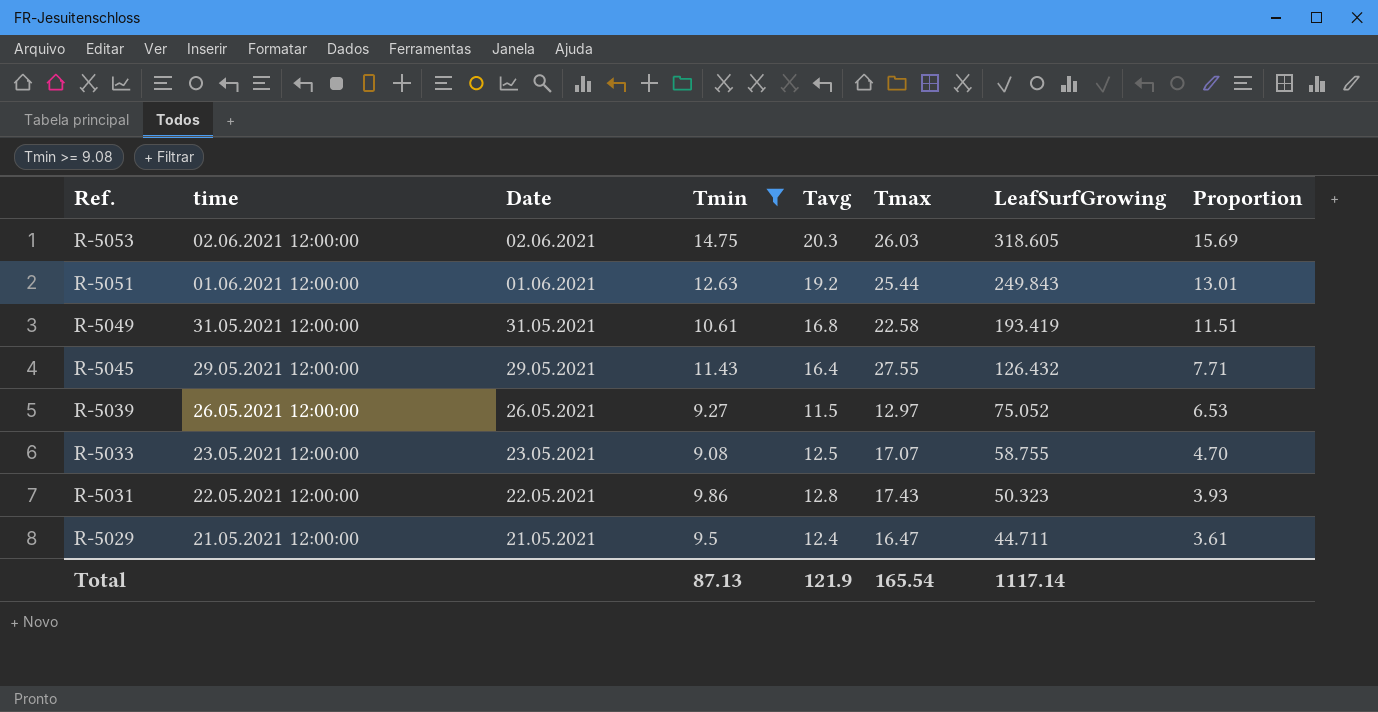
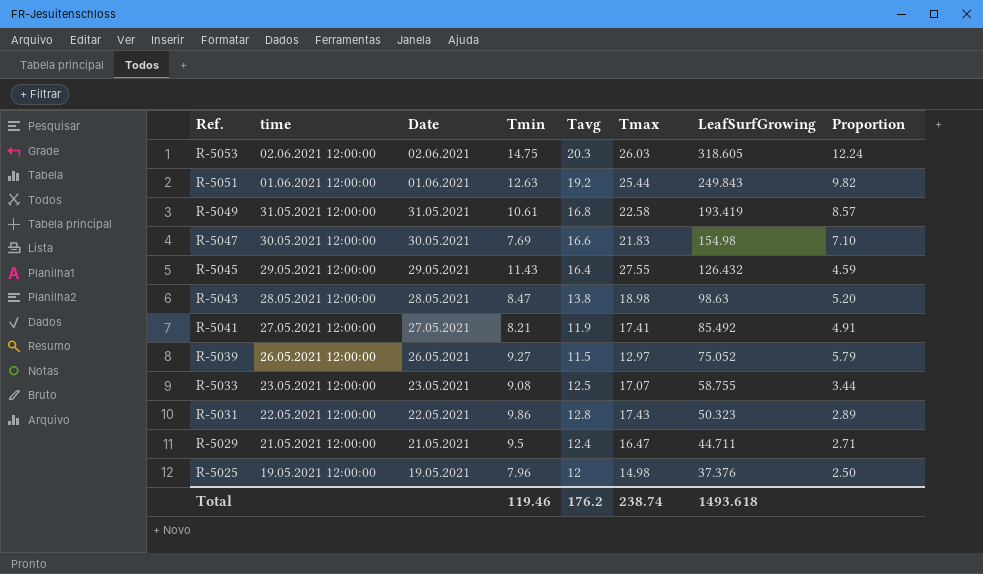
filter: Tmin >= 9.08 -> none
column Proportion | formula: [LeafSurfGrowing] / [Tavg] -> [LeafSurfGrowing] / [Tmax]
Total | Tmin: 87.13 -> 119.46
Total | Tavg: 121.9 -> 176.2
Total | Tmax: 165.54 -> 238.74
Total | LeafSurfGrowing: 1117.14 -> 1493.618

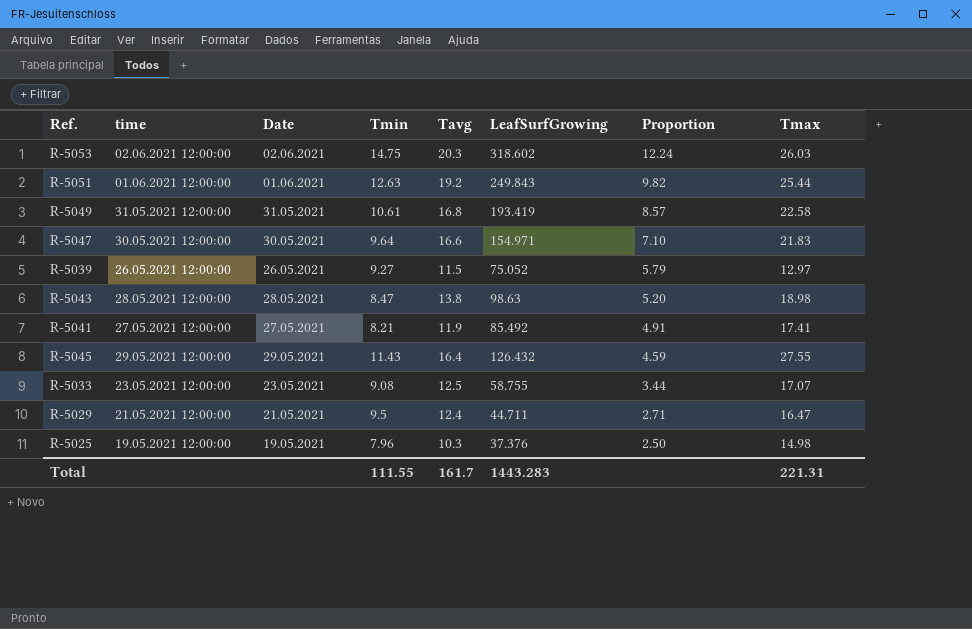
row order: Ref. descending -> Proportion descending
column Tmax | position: 6 -> 8
row R-5031: 22.05.2021 12:00:00 | 22.05.2021 | 9.86 | 12.8 | 17.43 | 50.323 | 2.89 -> none
R-5053 | LeafSurfGrowing: 318.605 -> 318.602
R-5047 | Tmin: 7.69 -> 9.64
R-5047 | LeafSurfGrowing: 154.98 -> 154.971
R-5025 | Tavg: 12 -> 10.3
Total | Tmin: 119.46 -> 111.55
Total | Tavg: 176.2 -> 161.7
Total | LeafSurfGrowing: 1493.618 -> 1443.283
Total | Tmax: 238.74 -> 221.31

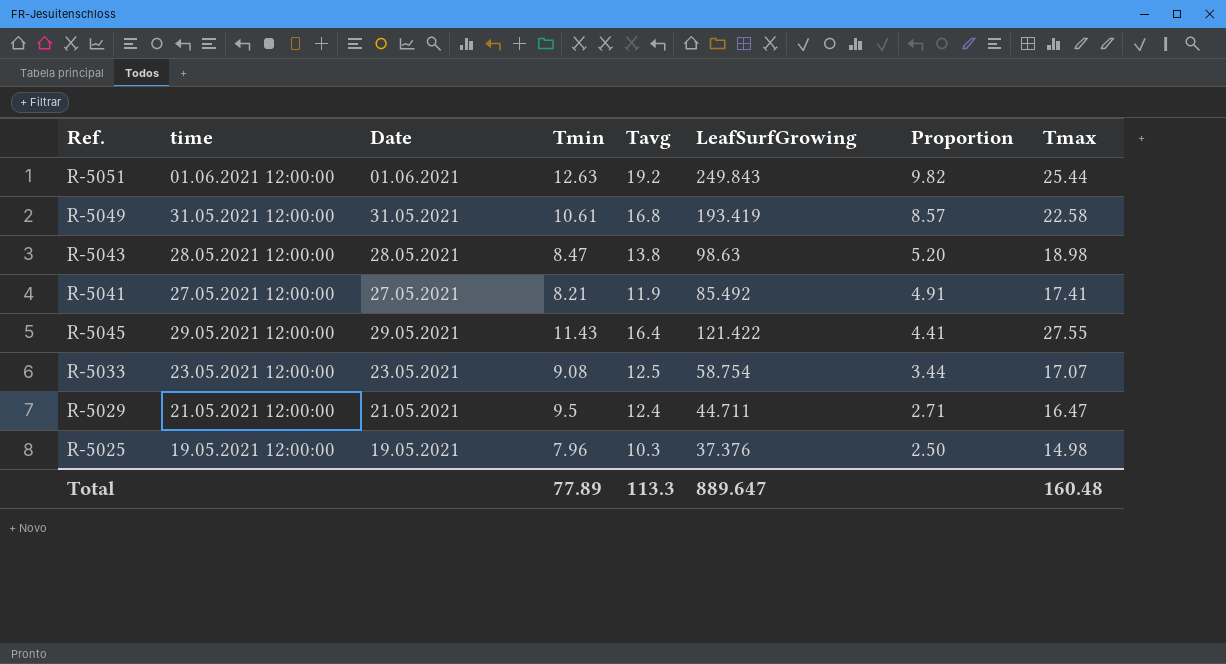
row R-5053: 02.06.2021 12:00:00 | 02.06.2021 | 14.75 | 20.3 | 318.602 | 12.24 | 26.03 -> none
row R-5047: 30.05.2021 12:00:00 | 30.05.2021 | 9.64 | 16.6 | 154.971 | 7.10 | 21.83 -> none
row R-5039: 26.05.2021 12:00:00 | 26.05.2021 | 9.27 | 11.5 | 75.052 | 5.79 | 12.97 -> none
R-5045 | LeafSurfGrowing: 126.432 -> 121.422
R-5045 | Proportion: 4.59 -> 4.41
R-5033 | LeafSurfGrowing: 58.755 -> 58.754
Total | Tmin: 111.55 -> 77.89
Total | Tavg: 161.7 -> 113.3
Total | LeafSurfGrowing: 1443.283 -> 889.647
Total | Tmax: 221.31 -> 160.48

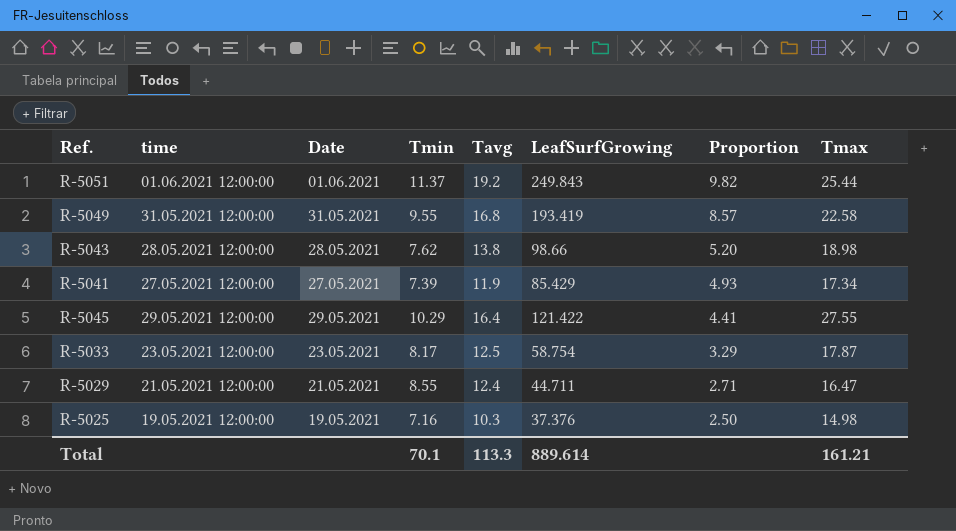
R-5051 | Tmin: 12.63 -> 11.37
R-5049 | Tmin: 10.61 -> 9.55
R-5043 | Tmin: 8.47 -> 7.62
R-5043 | LeafSurfGrowing: 98.63 -> 98.66
R-5041 | Tmin: 8.21 -> 7.39
R-5041 | LeafSurfGrowing: 85.492 -> 85.429
R-5041 | Proportion: 4.91 -> 4.93
R-5041 | Tmax: 17.41 -> 17.34
R-5045 | Tmin: 11.43 -> 10.29
R-5033 | Tmin: 9.08 -> 8.17
R-5033 | Proportion: 3.44 -> 3.29
R-5033 | Tmax: 17.07 -> 17.87
R-5029 | Tmin: 9.5 -> 8.55
R-5025 | Tmin: 7.96 -> 7.16
Total | Tmin: 77.89 -> 70.1
Total | LeafSurfGrowing: 889.647 -> 889.614
Total | Tmax: 160.48 -> 161.21

